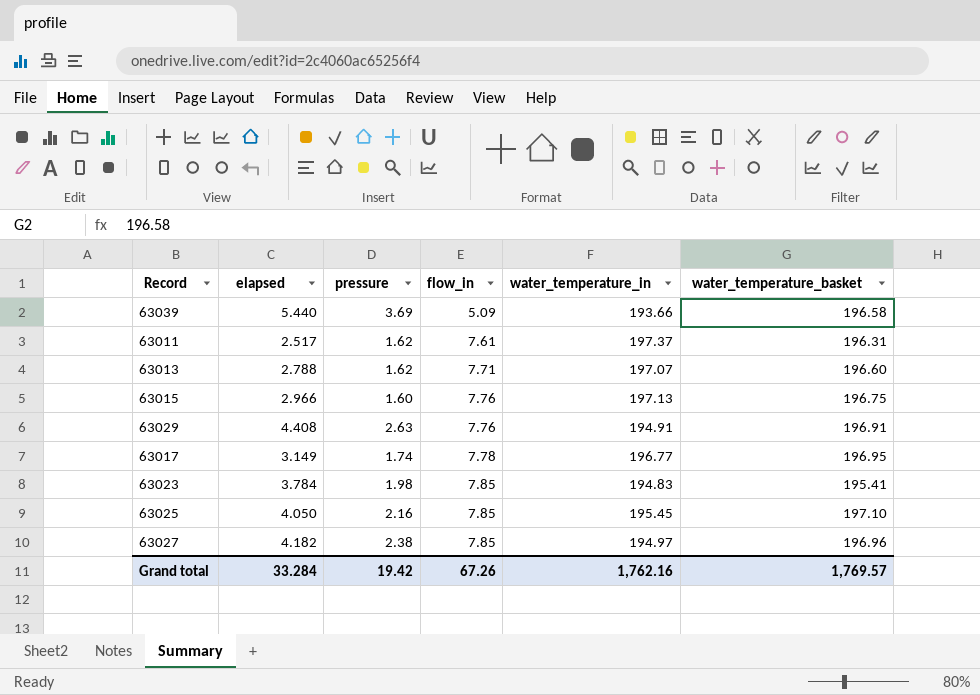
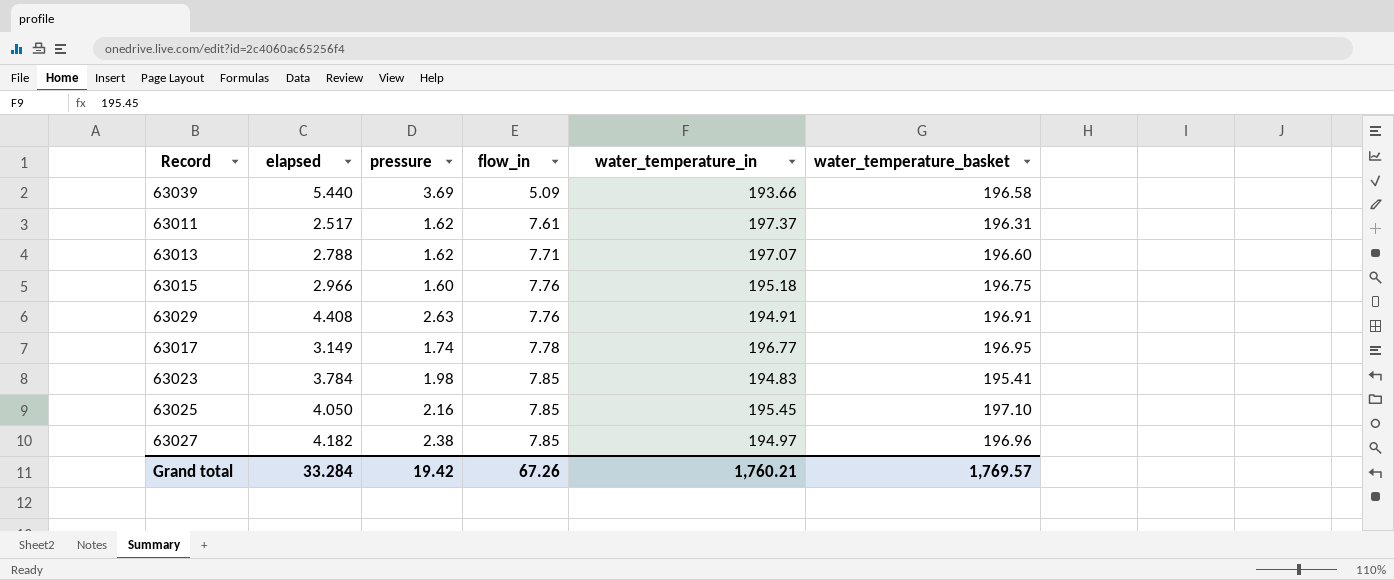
63015 | water_temperature_in: 197.13 -> 195.18
Grand total | water_temperature_in: 1,762.16 -> 1,760.21

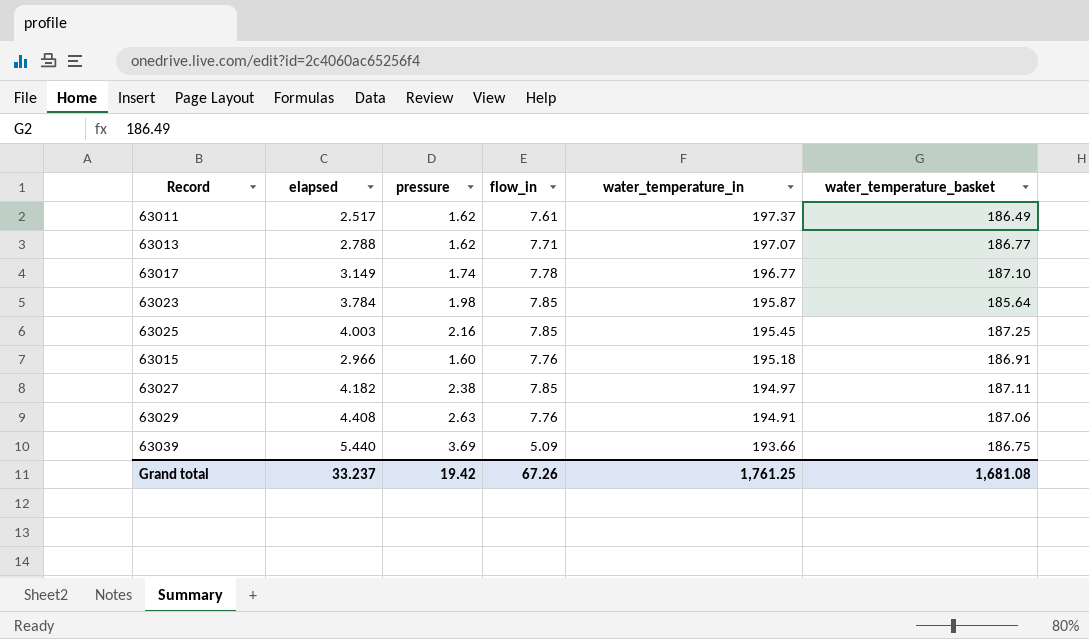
row order: flow_in ascending -> water_temperature_in descending
63011 | water_temperature_basket: 196.31 -> 186.49
63013 | water_temperature_basket: 196.60 -> 186.77
63017 | water_temperature_basket: 196.95 -> 187.10
63023 | water_temperature_in: 194.83 -> 195.87
63023 | water_temperature_basket: 195.41 -> 185.64
63025 | elapsed: 4.050 -> 4.003
63025 | water_temperature_basket: 197.10 -> 187.25
63015 | water_temperature_basket: 196.75 -> 186.91
63027 | water_temperature_basket: 196.96 -> 187.11
63029 | water_temperature_basket: 196.91 -> 187.06
63039 | water_temperature_basket: 196.58 -> 186.75
Grand total | elapsed: 33.284 -> 33.237
Grand total | water_temperature_in: 1,760.21 -> 1,761.25
Grand total | water_temperature_basket: 1,769.57 -> 1,681.08

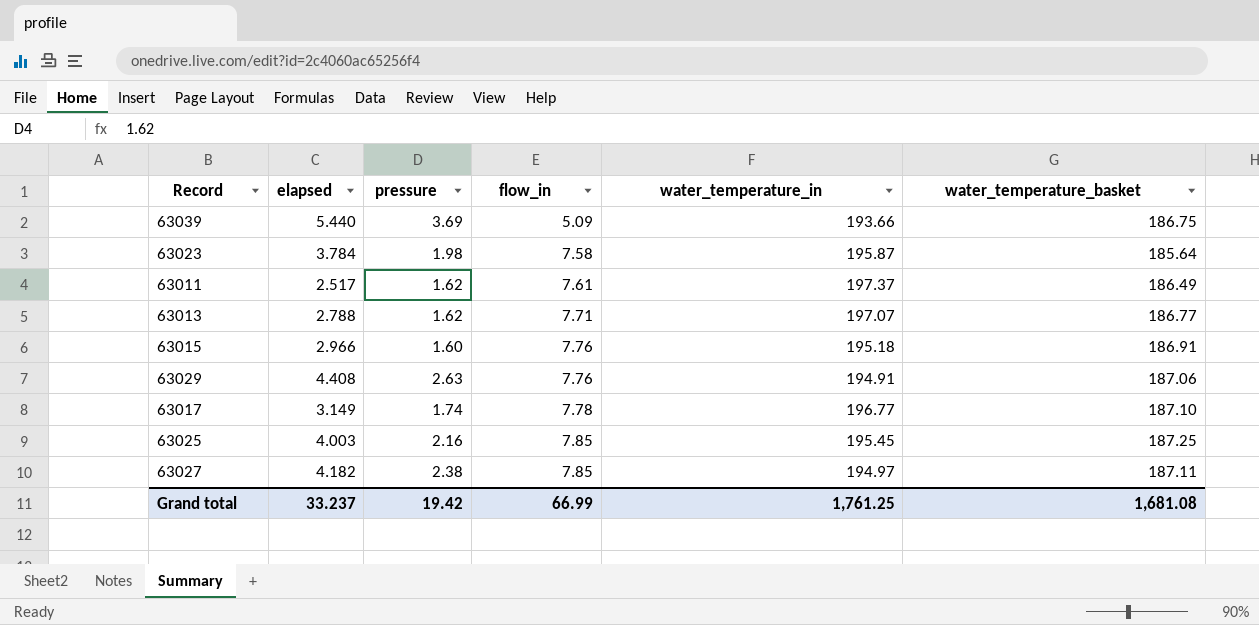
row order: water_temperature_in descending -> flow_in ascending
63023 | flow_in: 7.85 -> 7.58
Grand total | flow_in: 67.26 -> 66.99

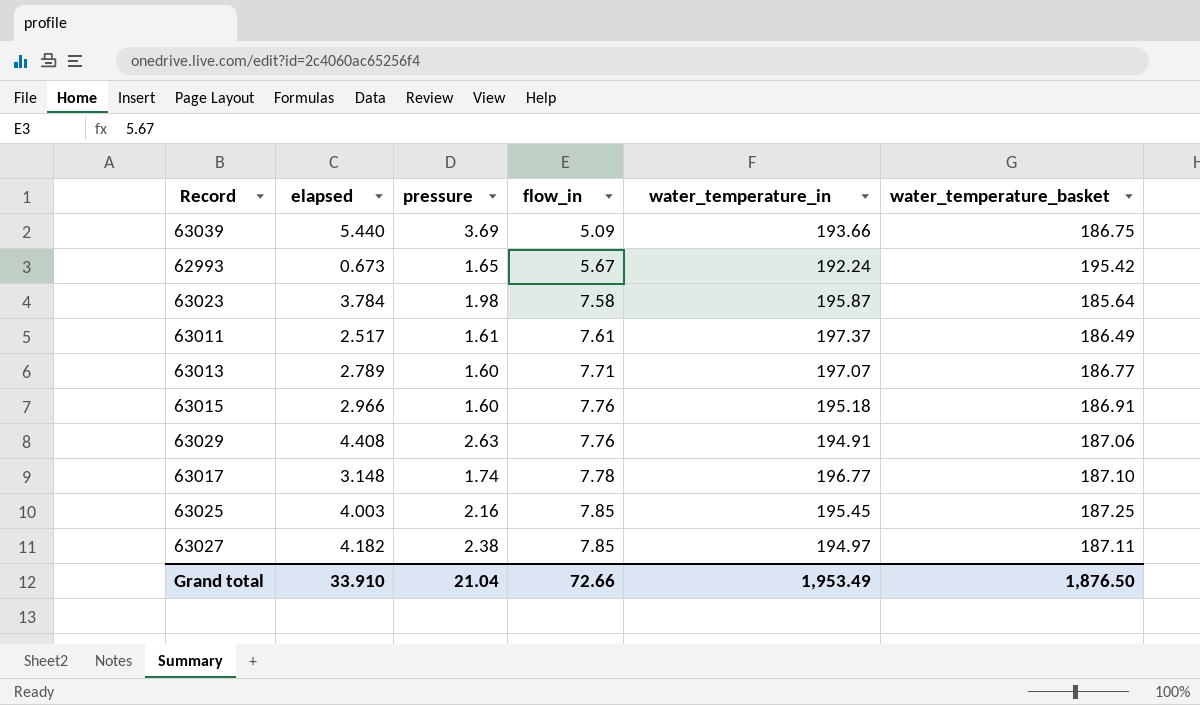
row 62993: none -> 0.673 | 1.65 | 5.67 | 192.24 | 195.42
63011 | pressure: 1.62 -> 1.61
63013 | elapsed: 2.788 -> 2.789
63013 | pressure: 1.62 -> 1.60
63017 | elapsed: 3.149 -> 3.148
Grand total | elapsed: 33.237 -> 33.910
Grand total | pressure: 19.42 -> 21.04
Grand total | flow_in: 66.99 -> 72.66
Grand total | water_temperature_in: 1,761.25 -> 1,953.49
Grand total | water_temperature_basket: 1,681.08 -> 1,876.50

